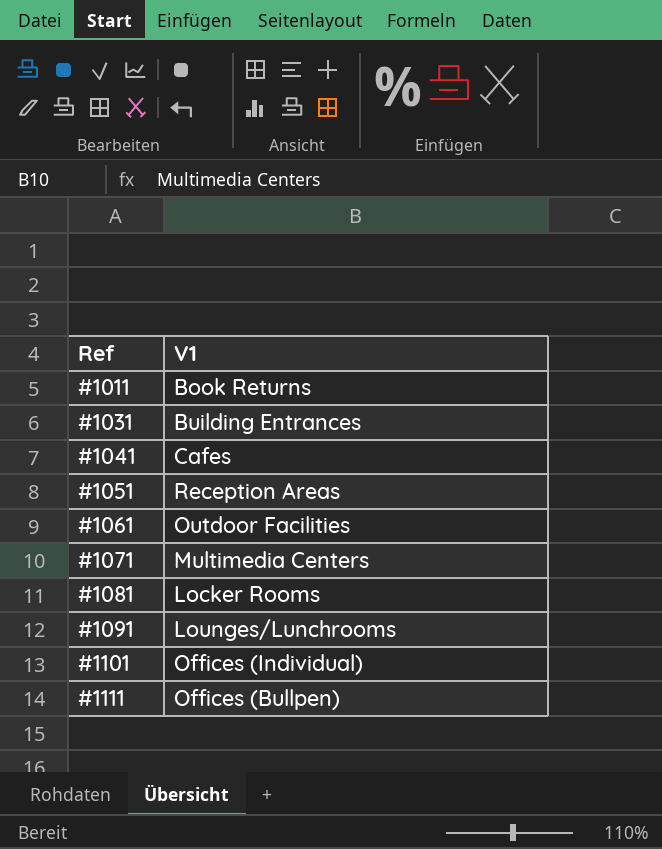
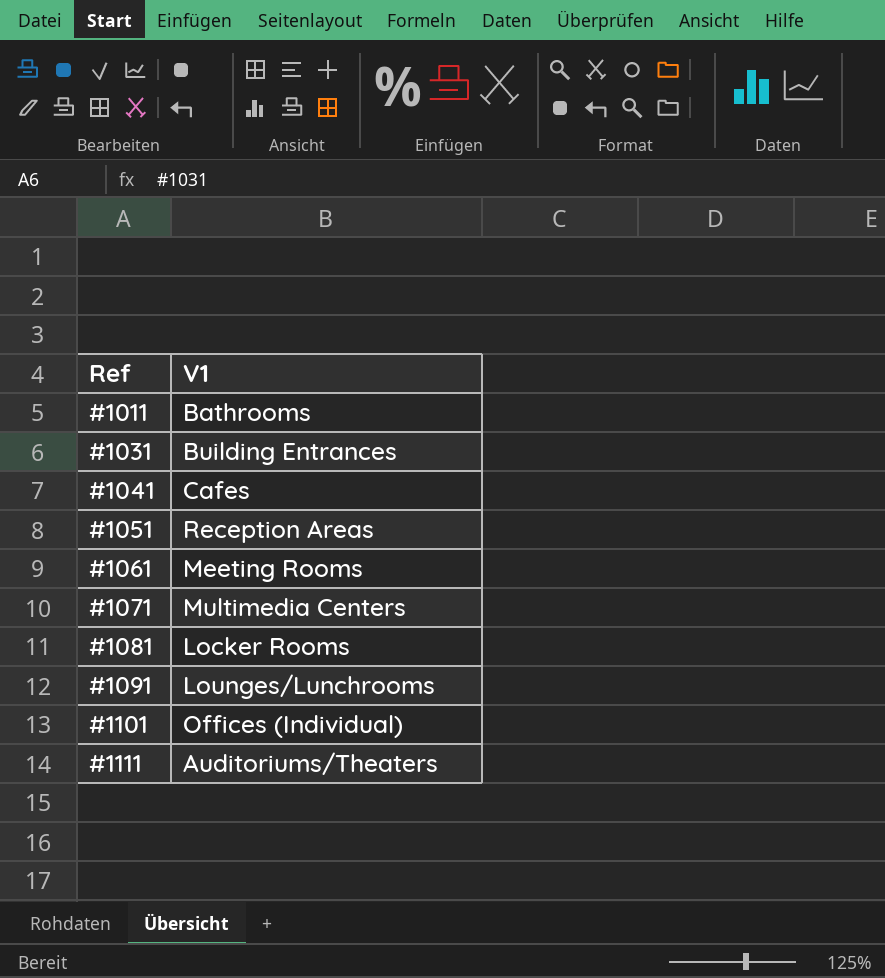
#1011 | V1: Book Returns -> Bathrooms
#1061 | V1: Outdoor Facilities -> Meeting Rooms
#1111 | V1: Offices (Bullpen) -> Auditoriums/Theaters

